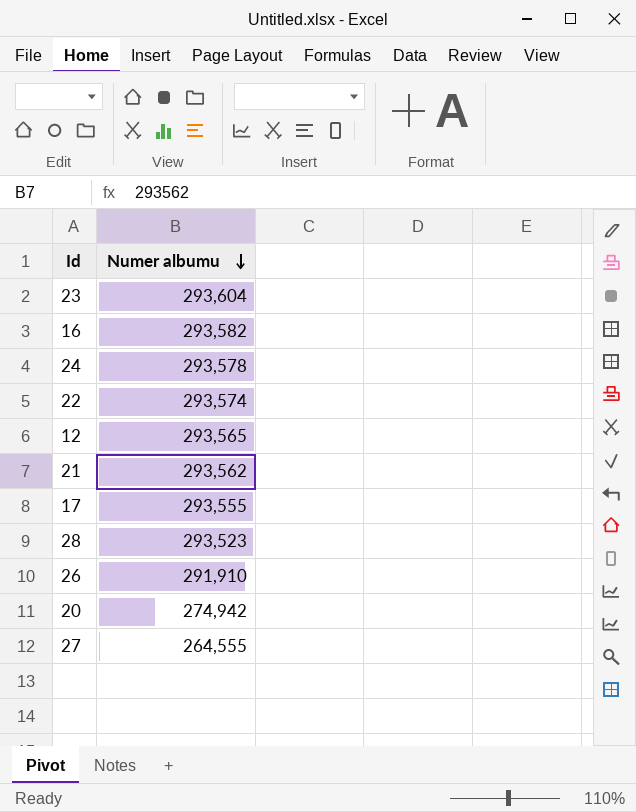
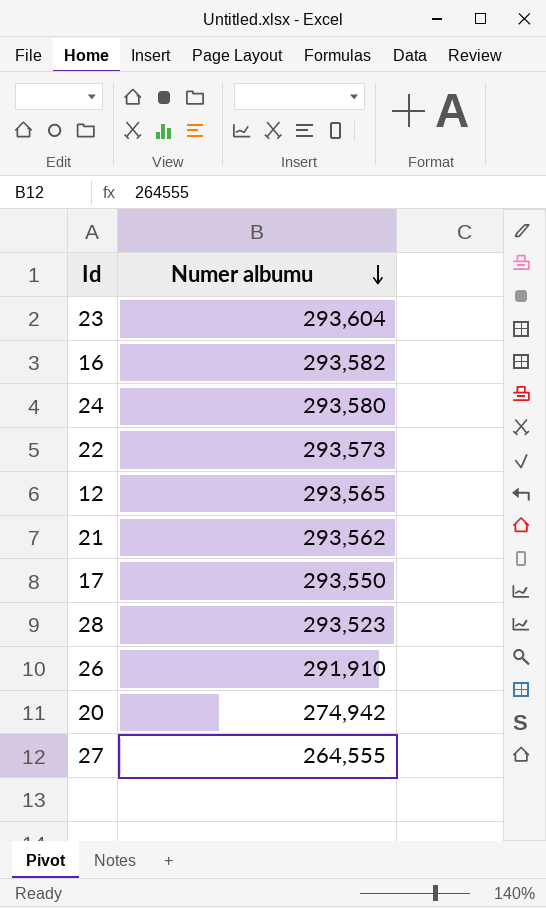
24 | Numer albumu: 293,578 -> 293,580
22 | Numer albumu: 293,574 -> 293,573
17 | Numer albumu: 293,555 -> 293,550

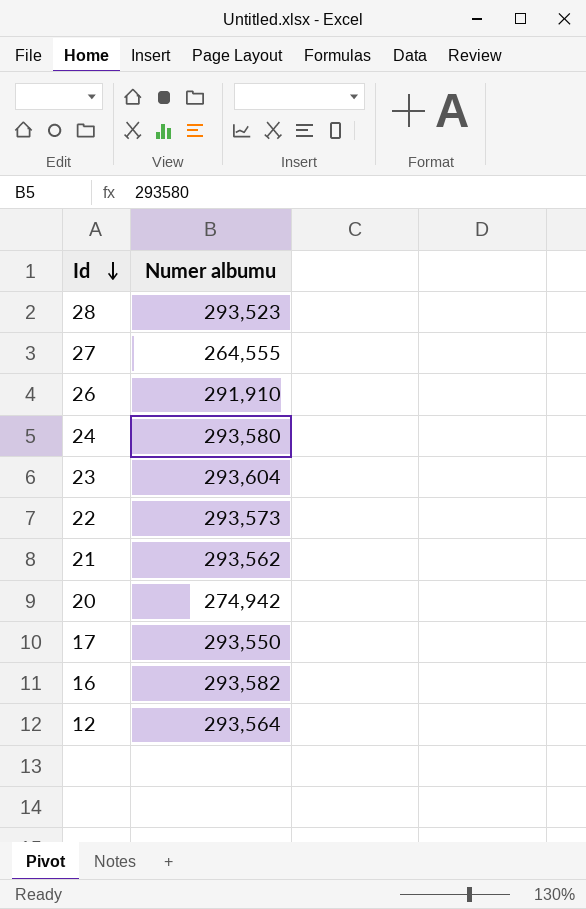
row order: Numer albumu descending -> Id descending
12 | Numer albumu: 293,565 -> 293,564

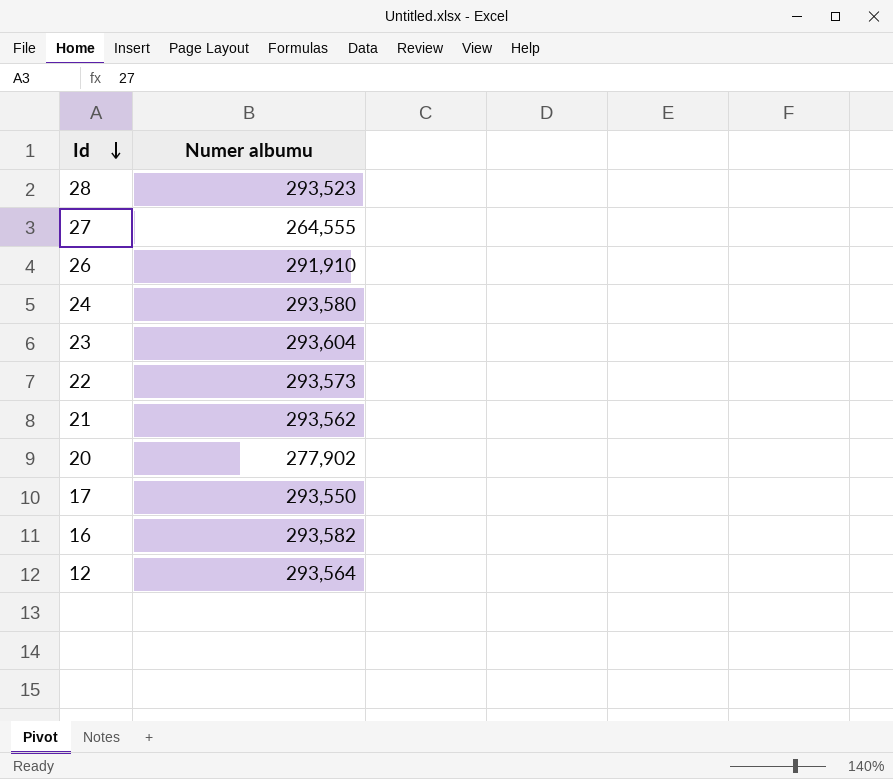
20 | Numer albumu: 274,942 -> 277,902

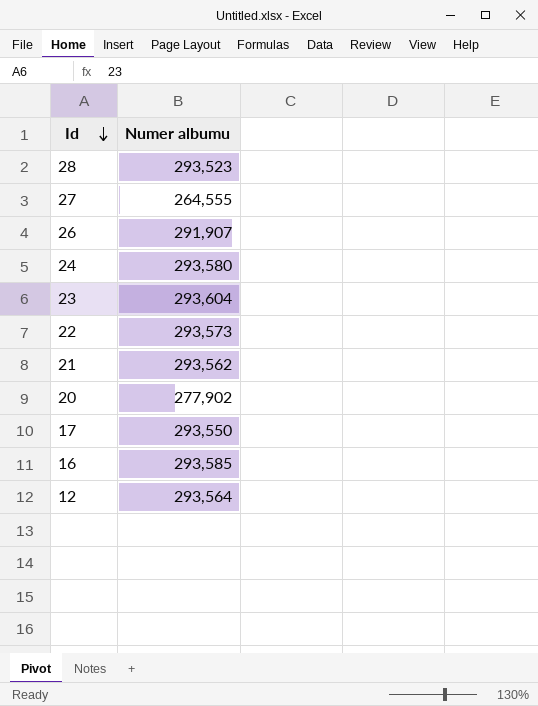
26 | Numer albumu: 291,910 -> 291,907
16 | Numer albumu: 293,582 -> 293,585

